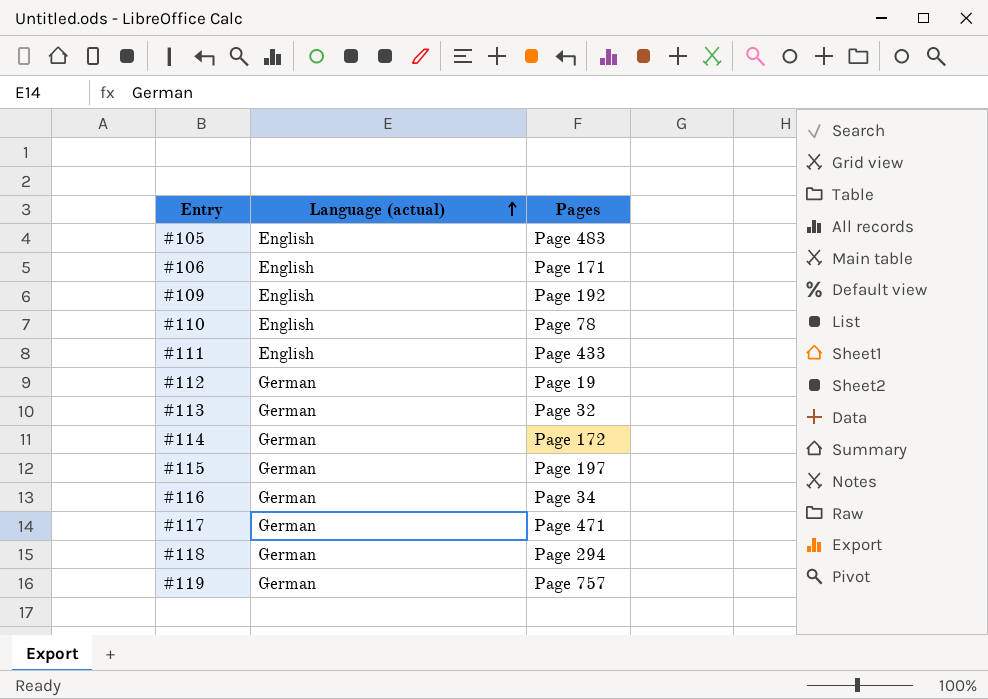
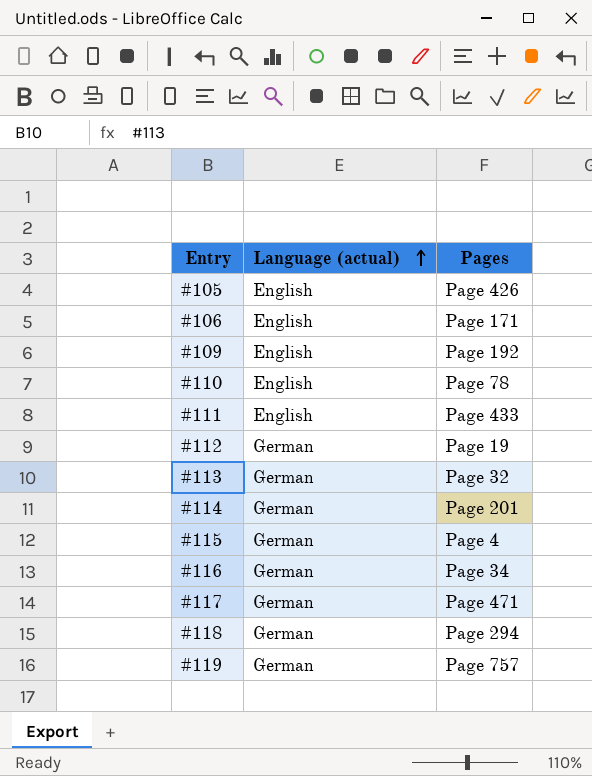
#105 | Pages: Page 483 -> Page 426
#114 | Pages: Page 172 -> Page 201
#115 | Pages: Page 197 -> Page 4

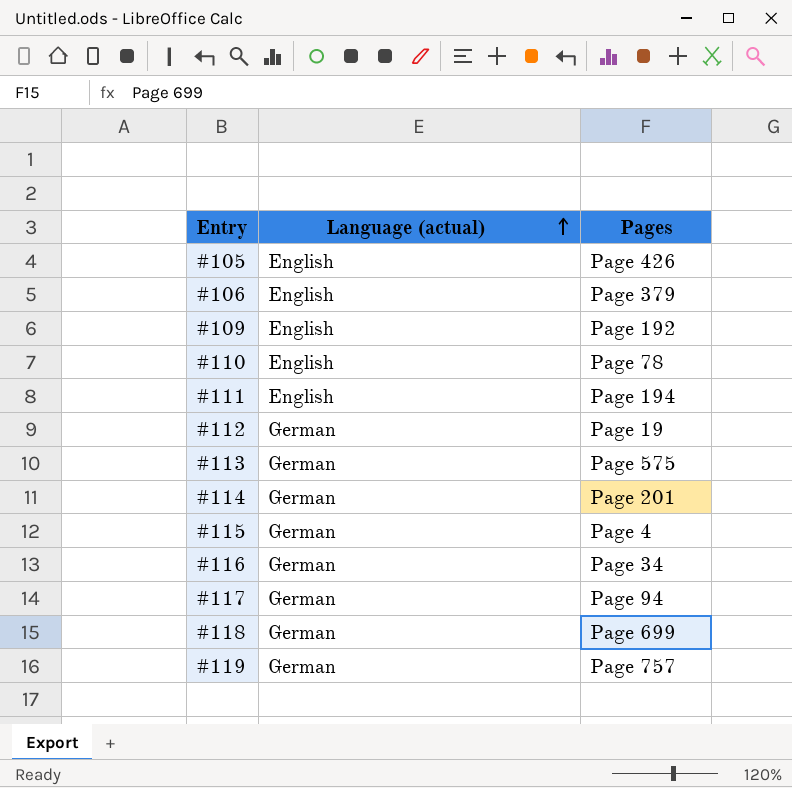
#106 | Pages: Page 171 -> Page 379
#111 | Pages: Page 433 -> Page 194
#113 | Pages: Page 32 -> Page 575
#117 | Pages: Page 471 -> Page 94
#118 | Pages: Page 294 -> Page 699

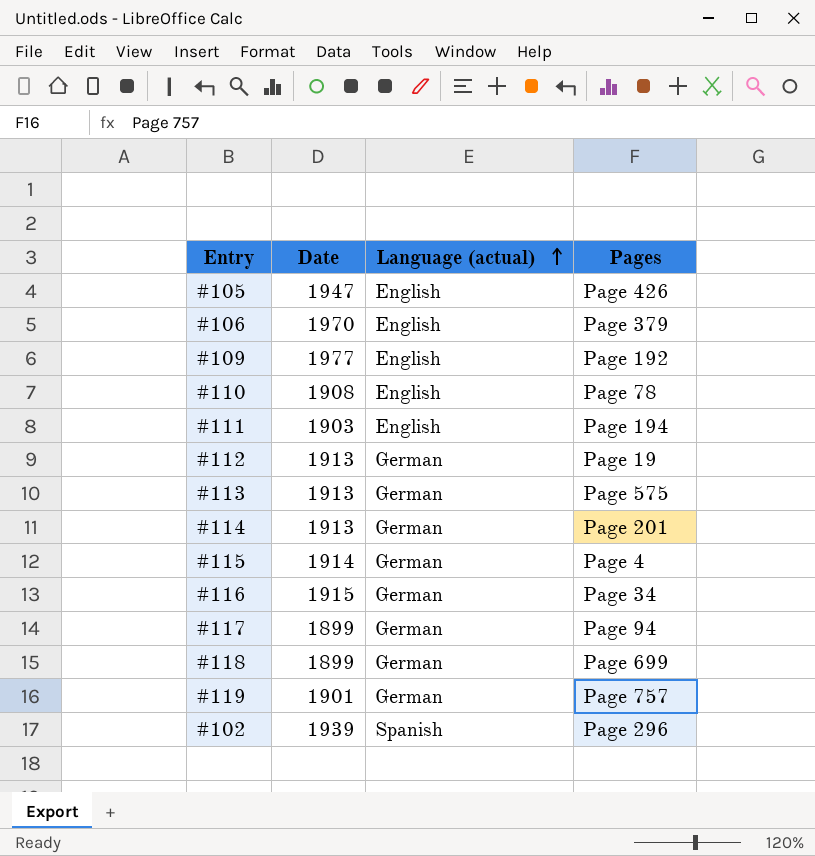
column Date | position: none -> 2
row #102: none -> 1939 | Spanish | Page 296

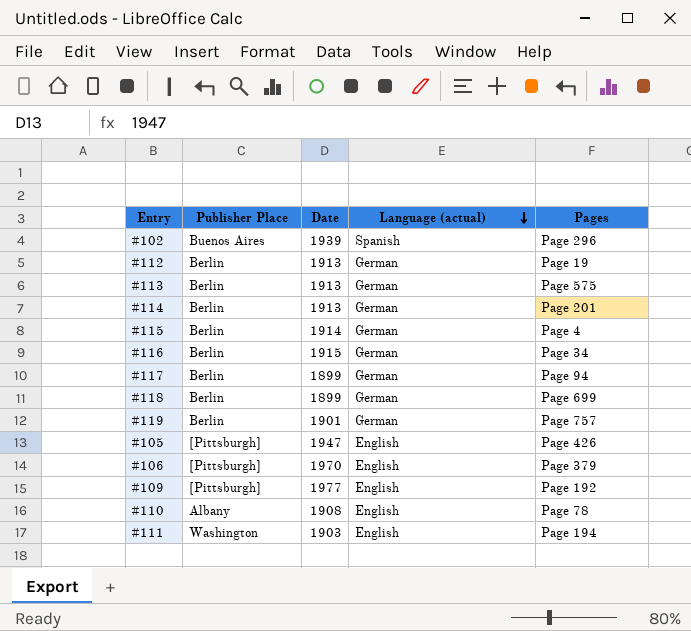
row order: Language (actual) ascending -> Language (actual) descending
column Publisher Place | position: none -> 2

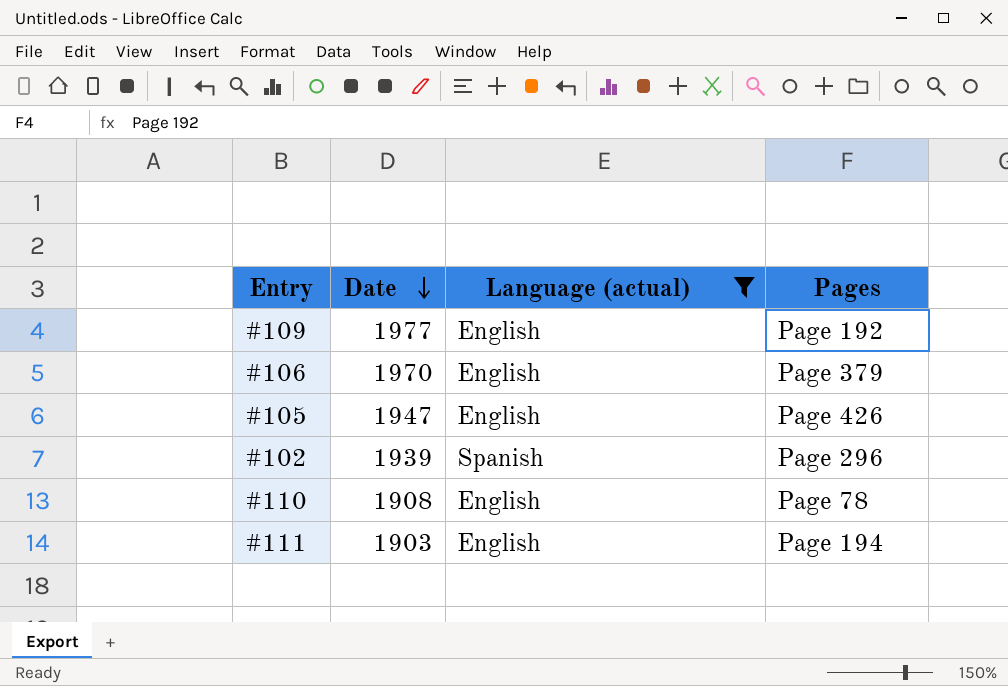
filter: none -> Language (actual) != German
row order: Language (actual) descending -> Date descending
column Publisher Place | position: 2 -> none

